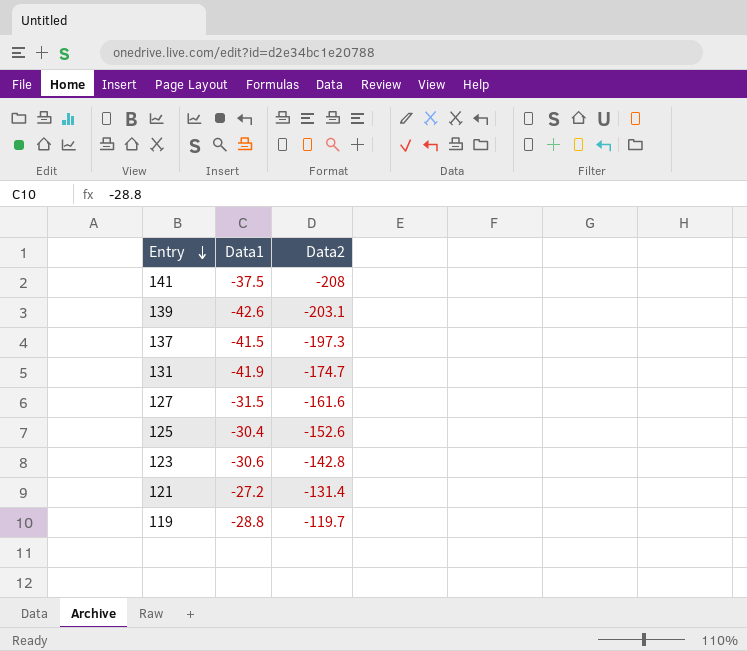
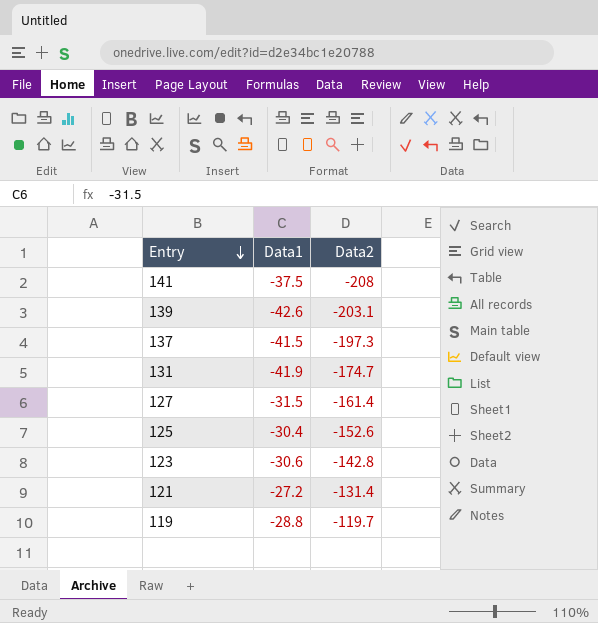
127 | Data2: -161.6 -> -161.4

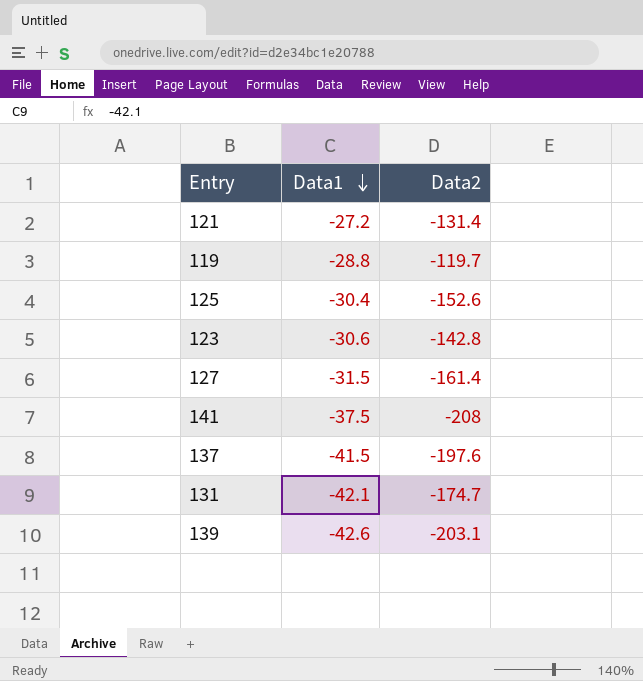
row order: Entry descending -> Data1 descending
137 | Data2: -197.3 -> -197.6
131 | Data1: -41.9 -> -42.1

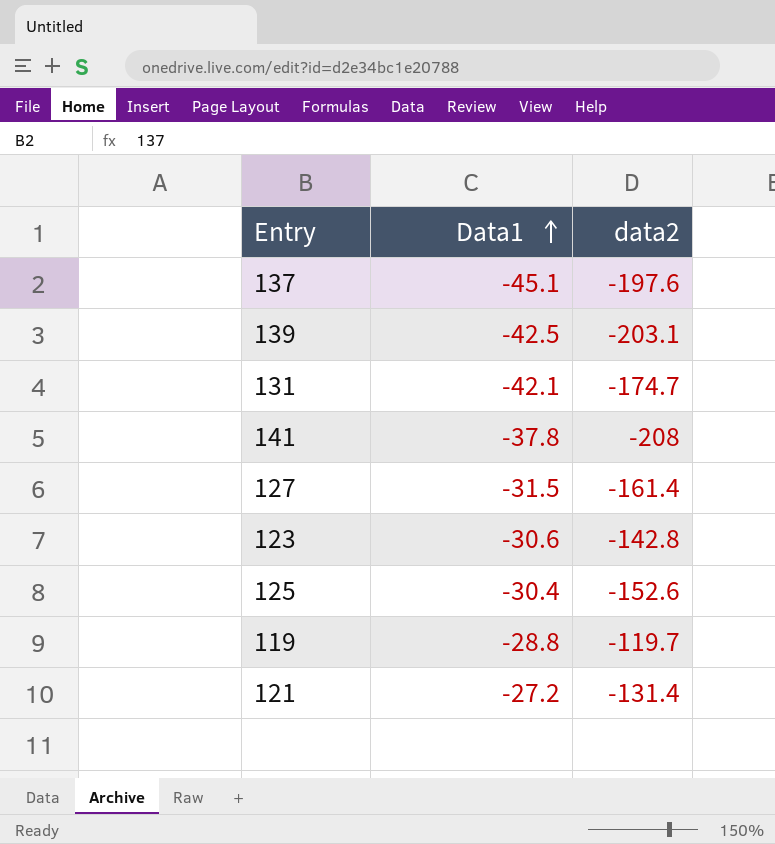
row order: Data1 descending -> Data1 ascending
column name: Data2 -> data2
137 | Data1: -41.5 -> -45.1
139 | Data1: -42.6 -> -42.5
141 | Data1: -37.5 -> -37.8

